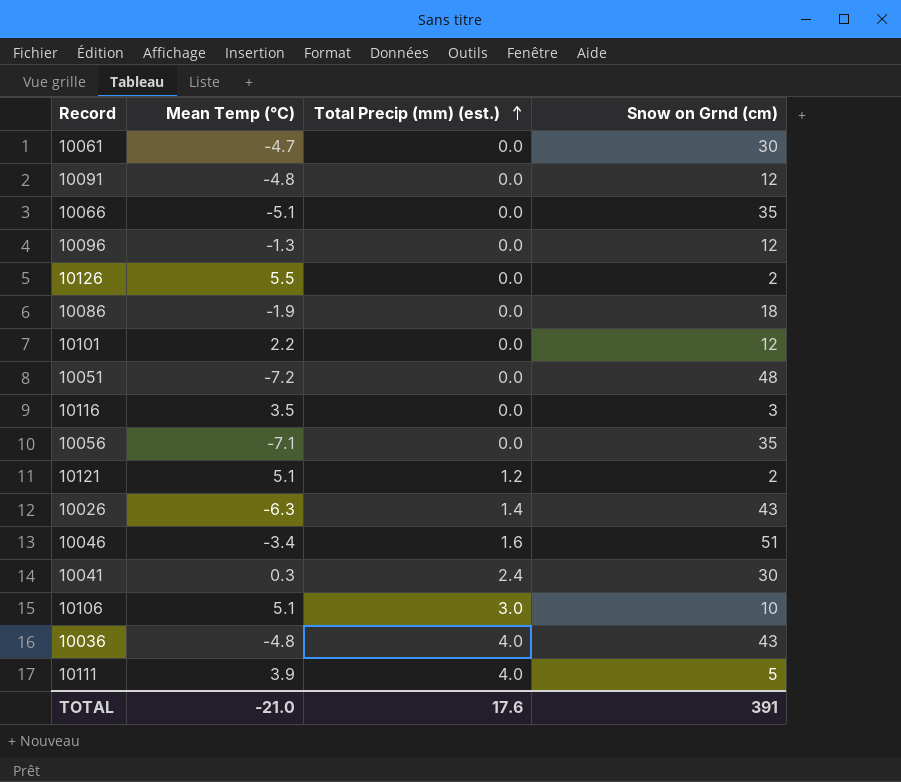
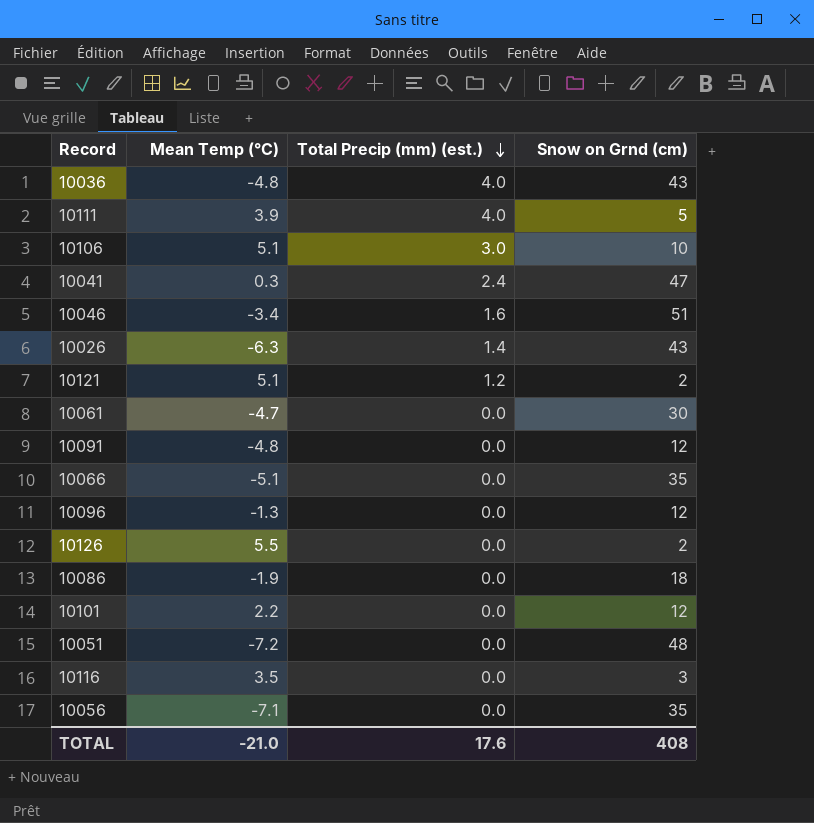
row order: Total Precip (mm) (est.) ascending -> Total Precip (mm) (est.) descending
10041 | Snow on Grnd (cm): 30 -> 47
TOTAL | Snow on Grnd (cm): 391 -> 408

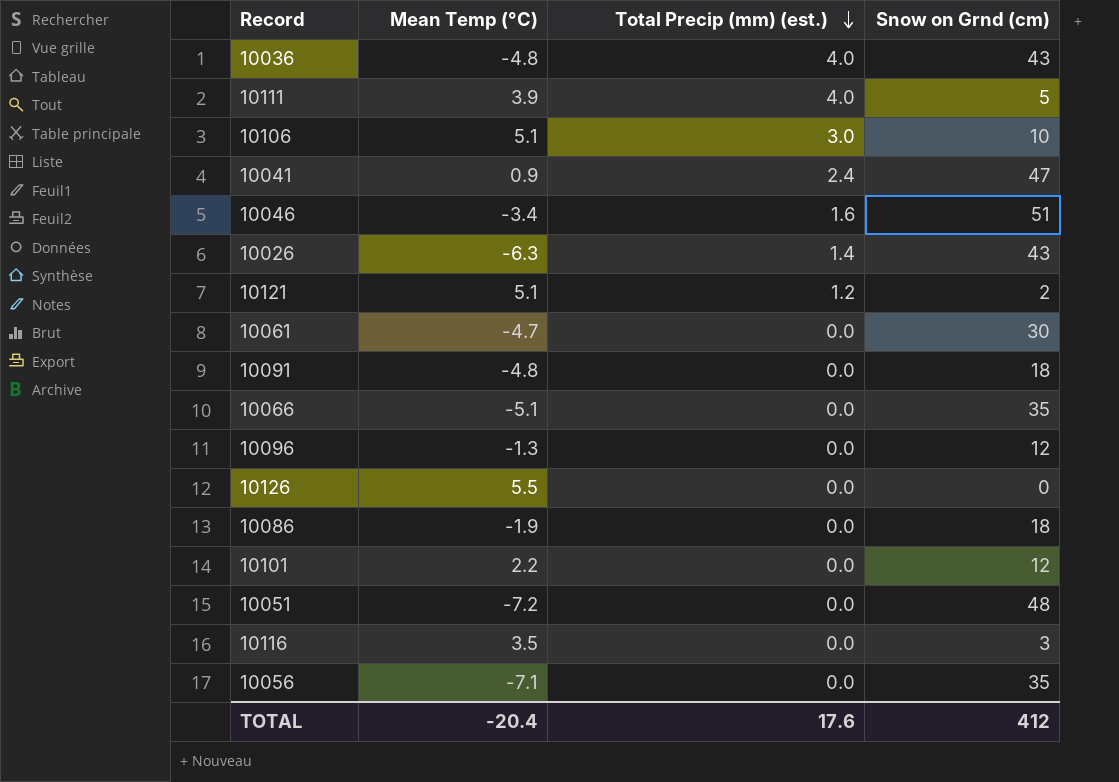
10041 | Mean Temp (°C): 0.3 -> 0.9
10091 | Snow on Grnd (cm): 12 -> 18
10126 | Snow on Grnd (cm): 2 -> 0
TOTAL | Mean Temp (°C): -21.0 -> -20.4
TOTAL | Snow on Grnd (cm): 408 -> 412

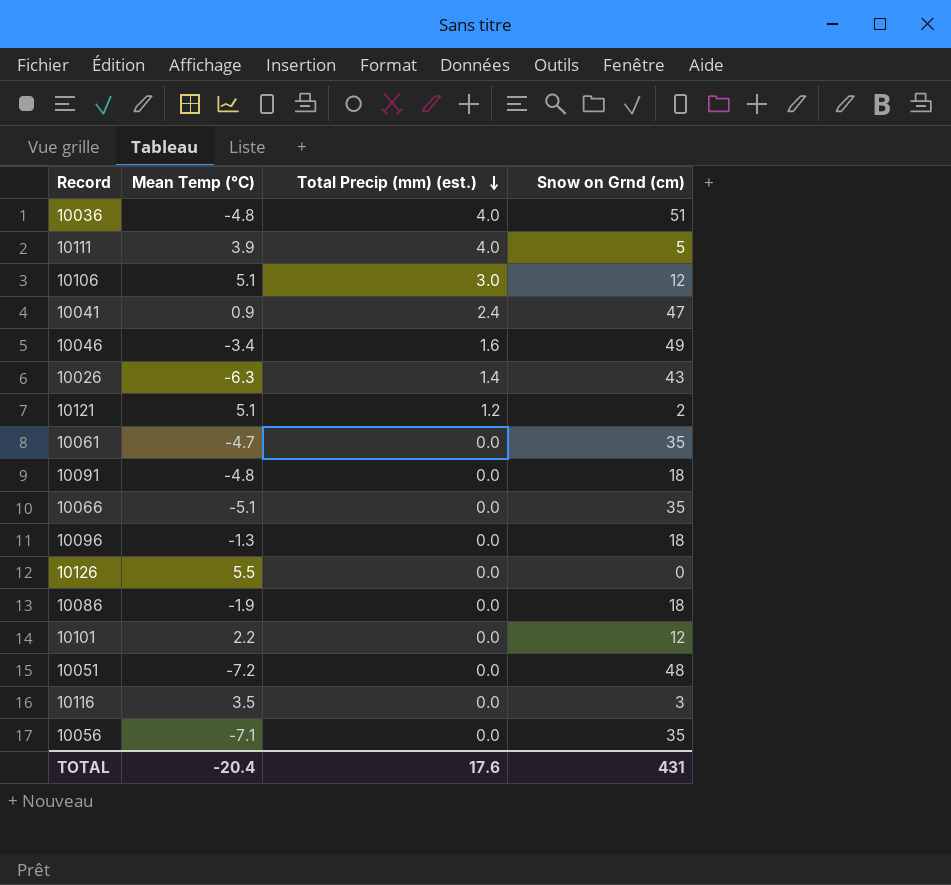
10036 | Snow on Grnd (cm): 43 -> 51
10106 | Snow on Grnd (cm): 10 -> 12
10046 | Snow on Grnd (cm): 51 -> 49
10061 | Snow on Grnd (cm): 30 -> 35
10096 | Snow on Grnd (cm): 12 -> 18
TOTAL | Snow on Grnd (cm): 412 -> 431

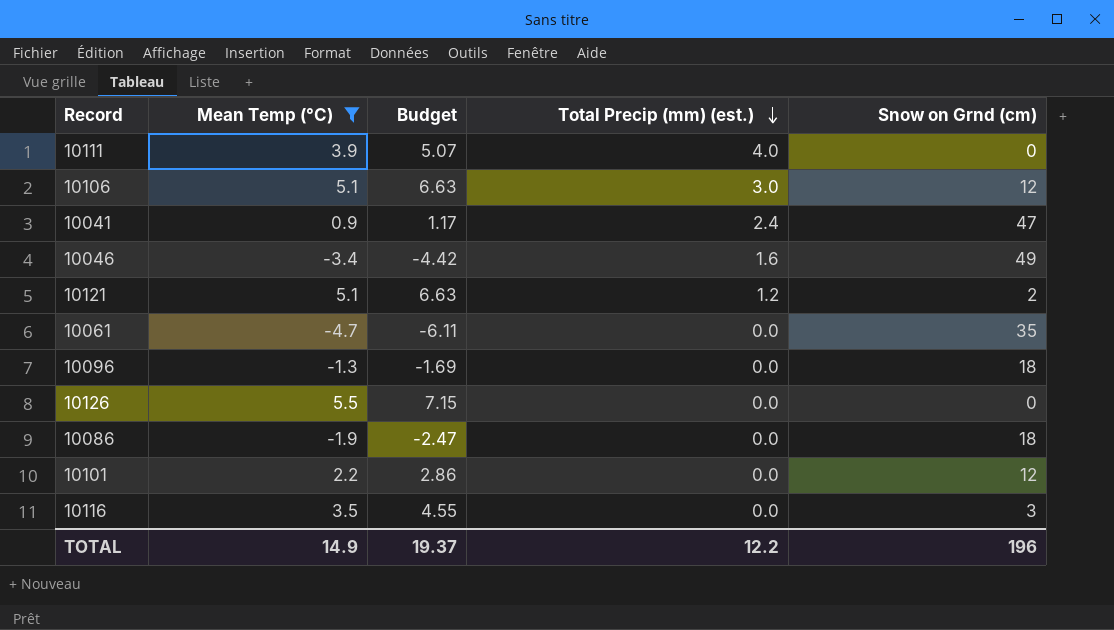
filter: none -> Mean Temp (°C) >= -4.7
column Budget | formula: none -> [Mean Temp (°C)] * 1.3
10111 | Snow on Grnd (cm): 5 -> 0
TOTAL | Mean Temp (°C): -20.4 -> 14.9
TOTAL | Total Precip (mm) (est.): 17.6 -> 12.2
TOTAL | Snow on Grnd (cm): 431 -> 196

